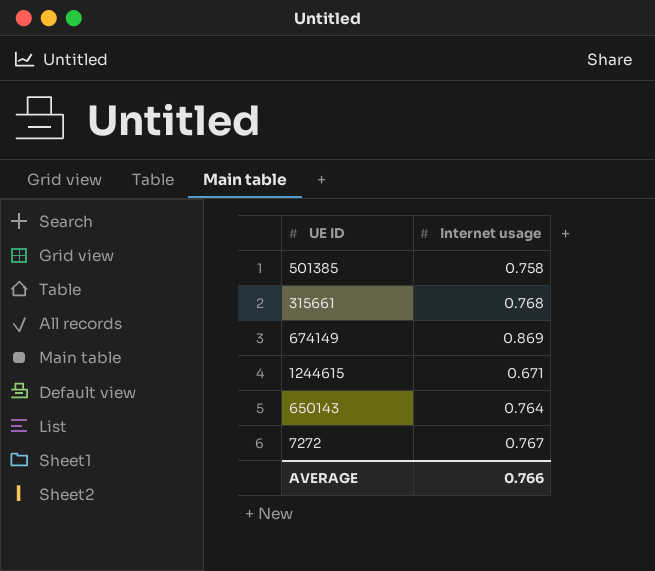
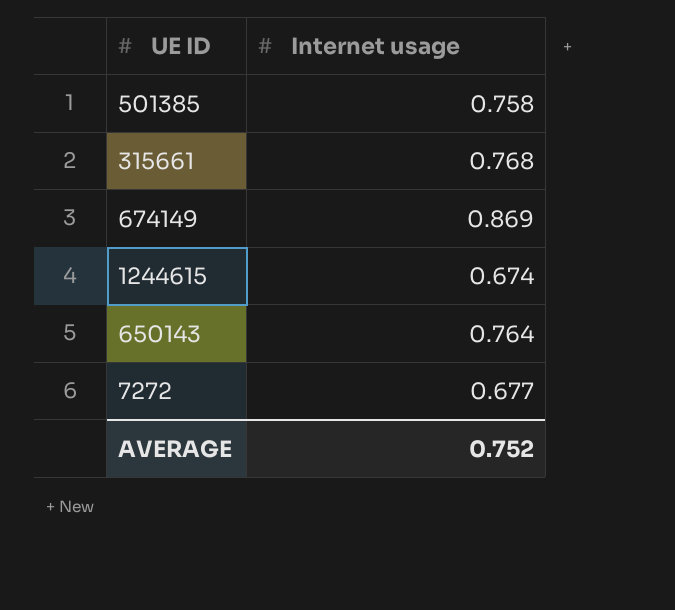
1244615 | Internet usage: 0.671 -> 0.674
7272 | Internet usage: 0.767 -> 0.677
AVERAGE | Internet usage: 0.766 -> 0.752

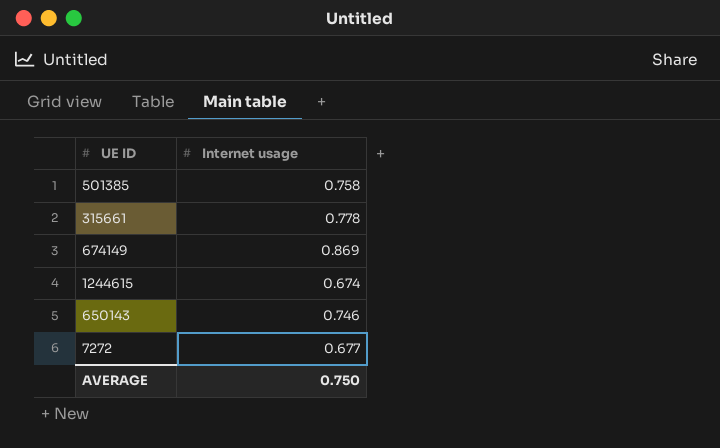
315661 | Internet usage: 0.768 -> 0.778
650143 | Internet usage: 0.764 -> 0.746
AVERAGE | Internet usage: 0.752 -> 0.750

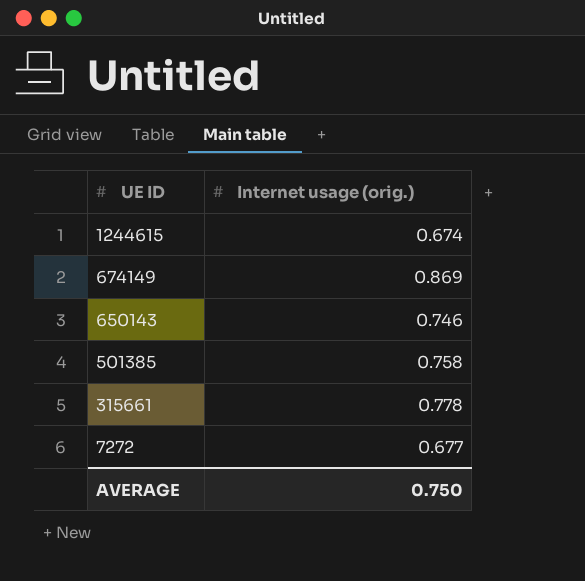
row order: none -> UE ID descending
column name: Internet usage -> Internet usage (orig.)

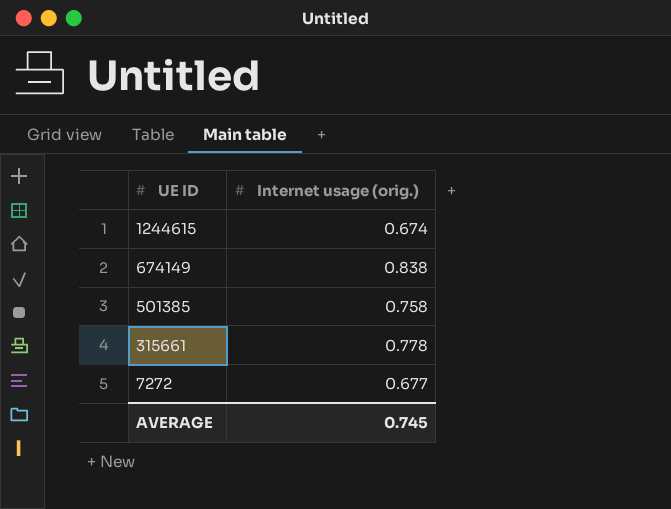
row 650143: 0.746 -> none
674149 | Internet usage (orig.): 0.869 -> 0.838
AVERAGE | Internet usage (orig.): 0.750 -> 0.745

